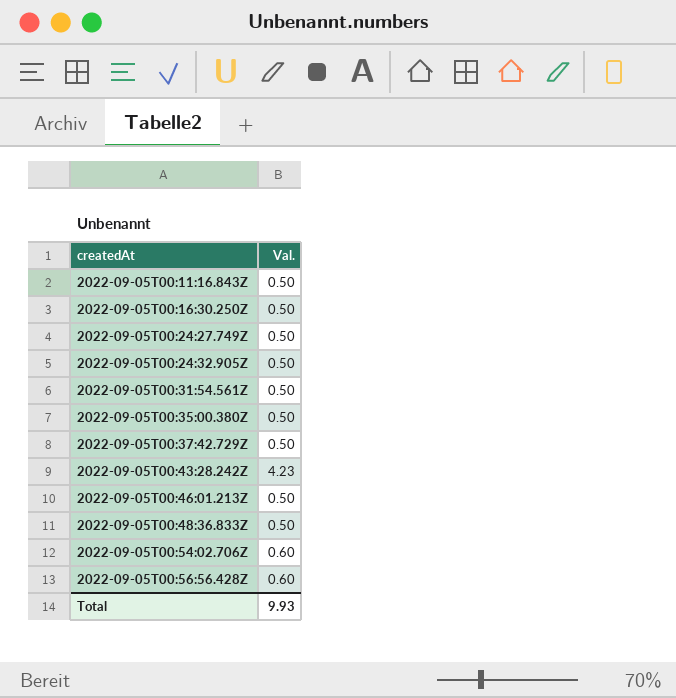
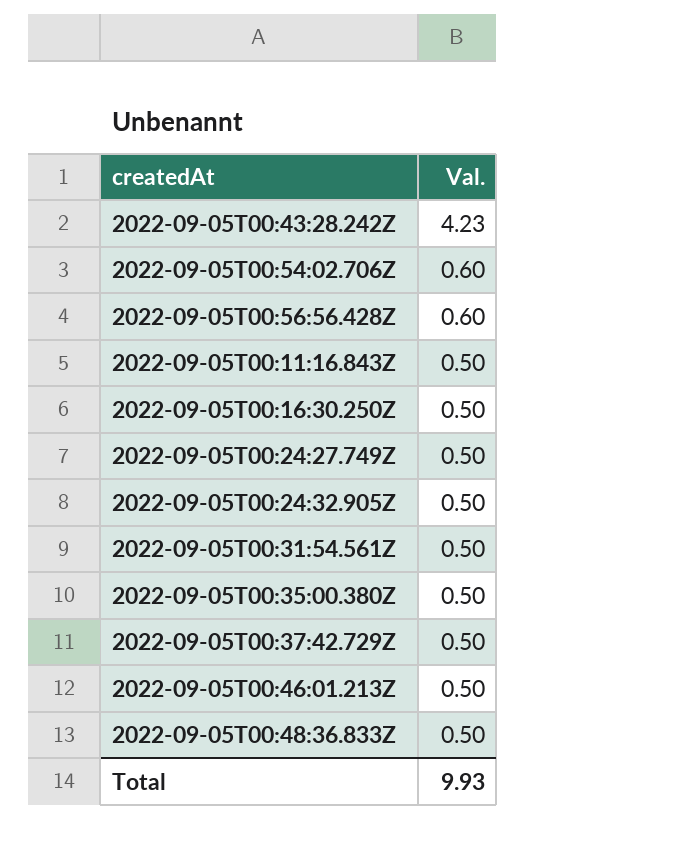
row order: createdAt ascending -> Val. descending

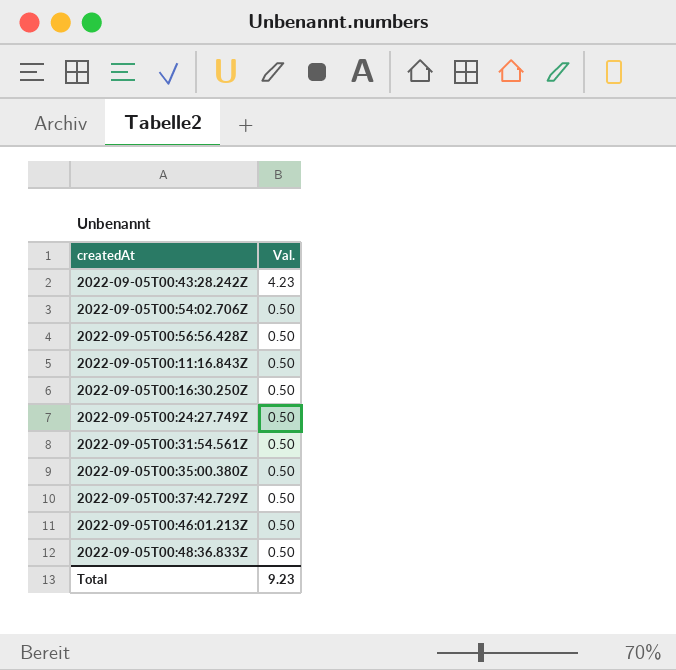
row 2022-09-05T00:24:32.905Z: 0.50 -> none
2022-09-05T00:54:02.706Z | Val.: 0.60 -> 0.50
2022-09-05T00:56:56.428Z | Val.: 0.60 -> 0.50
Total | Val.: 9.93 -> 9.23

